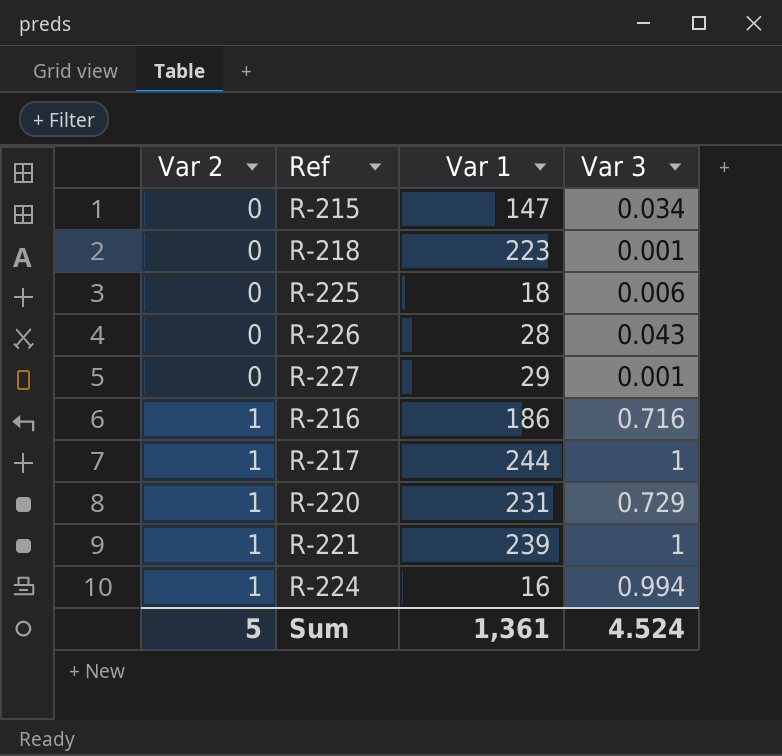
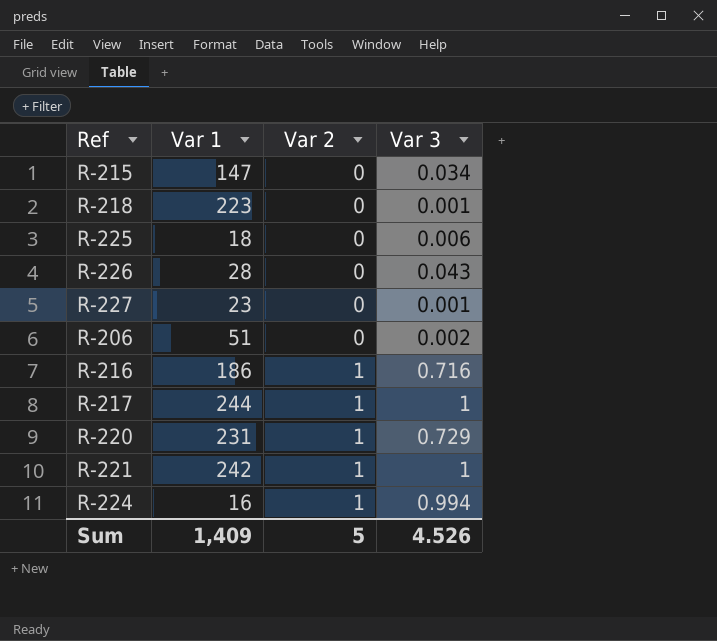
column Var 2 | position: 1 -> 3
R-227 | Var 1: 29 -> 23
row R-206: none -> 51 | 0 | 0.002
R-221 | Var 1: 239 -> 242
Sum | Var 1: 1,361 -> 1,409
Sum | Var 3: 4.524 -> 4.526

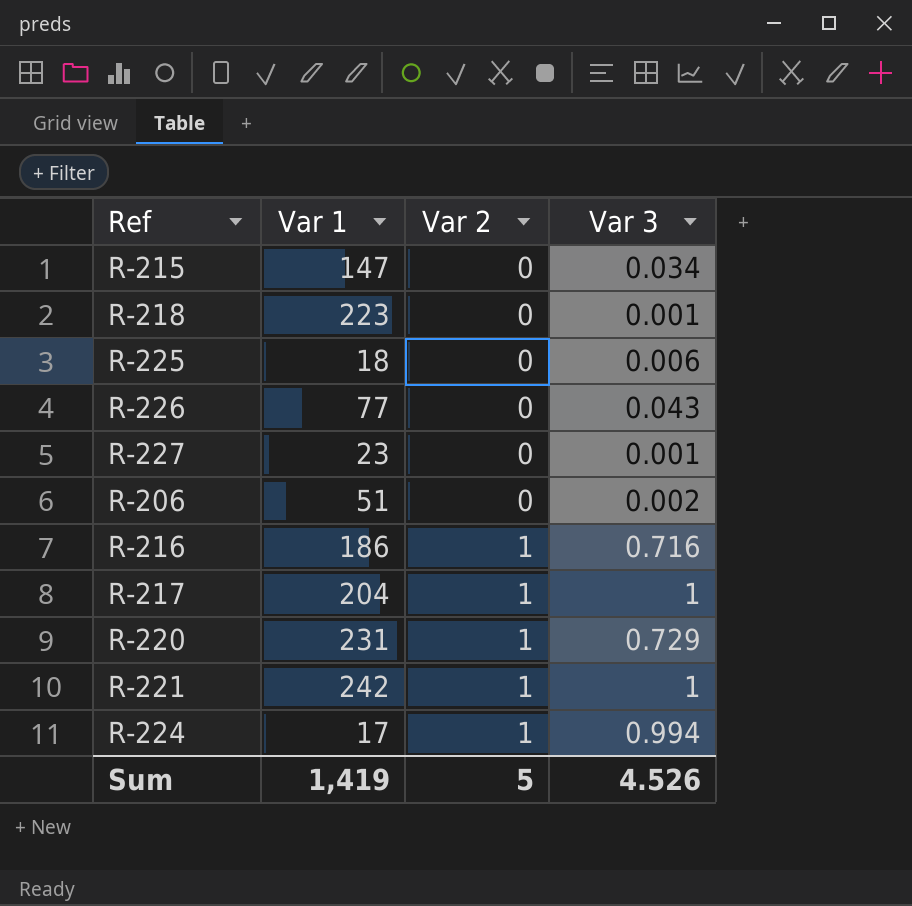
R-226 | Var 1: 28 -> 77
R-217 | Var 1: 244 -> 204
R-224 | Var 1: 16 -> 17
Sum | Var 1: 1,409 -> 1,419

